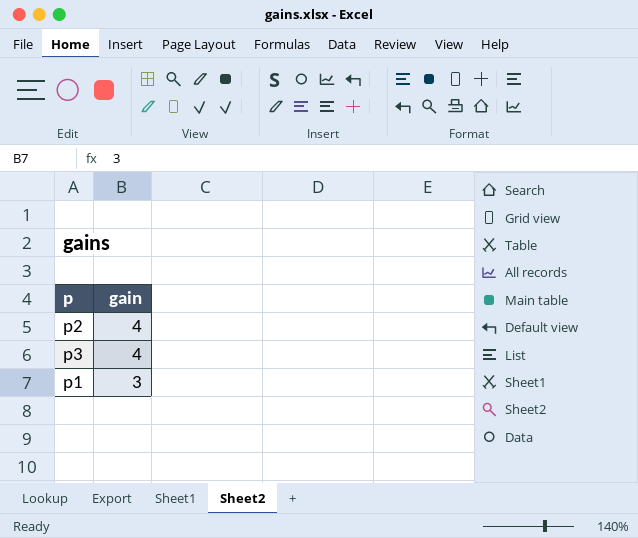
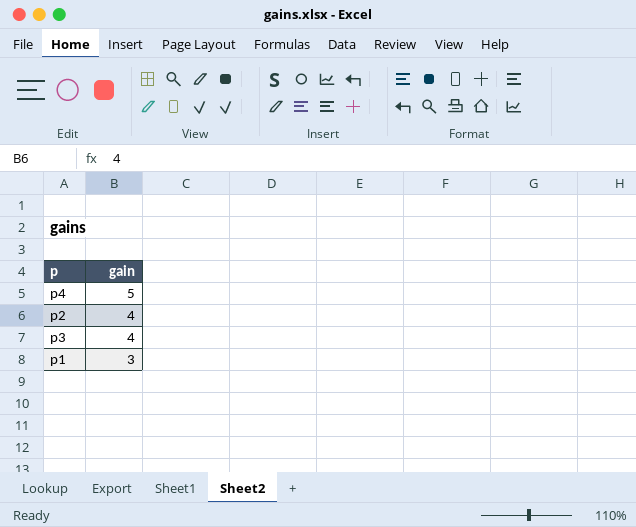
row p4: none -> 5

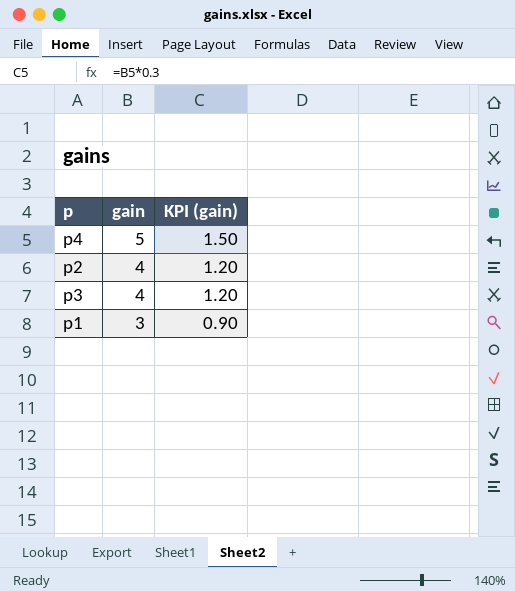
column KPI (gain) | formula: none -> [gain] * 0.3

